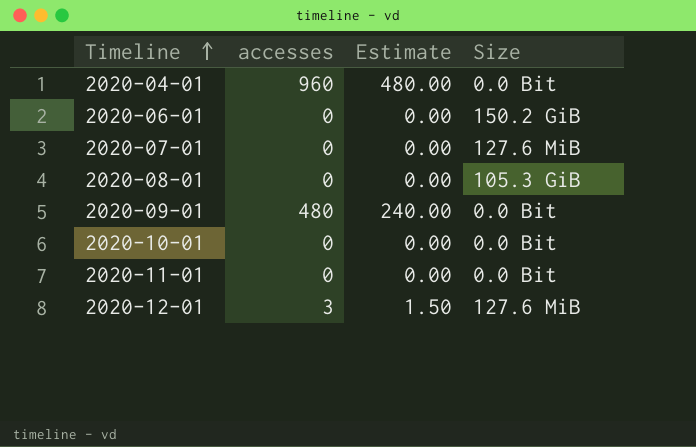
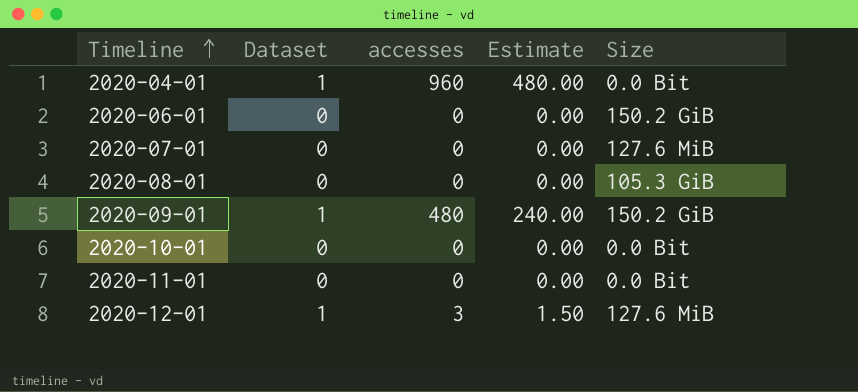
column Dataset | position: none -> 2
2020-09-01 | Size: 0.0 Bit -> 150.2 GiB

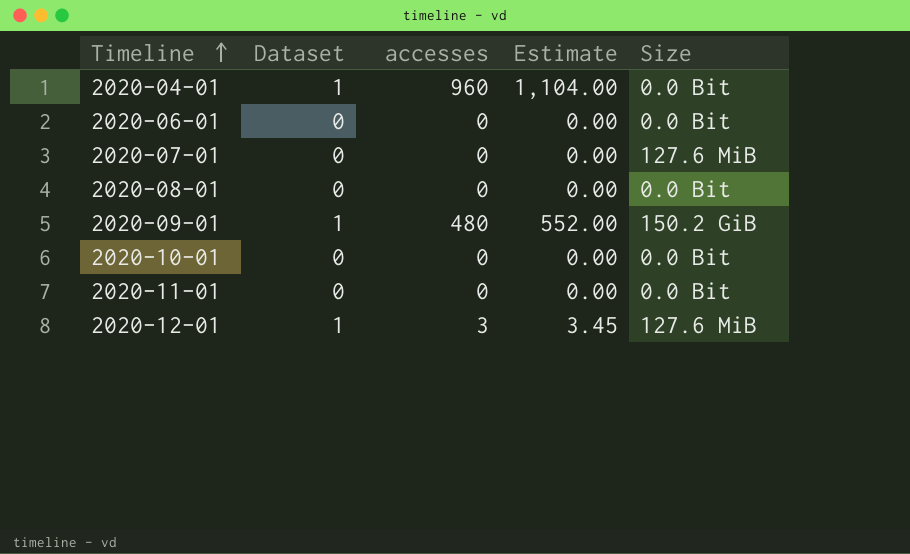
column Estimate | formula: [accesses] * 0.5 -> [accesses] * 1.15
2020-06-01 | Size: 150.2 GiB -> 0.0 Bit
2020-08-01 | Size: 105.3 GiB -> 0.0 Bit

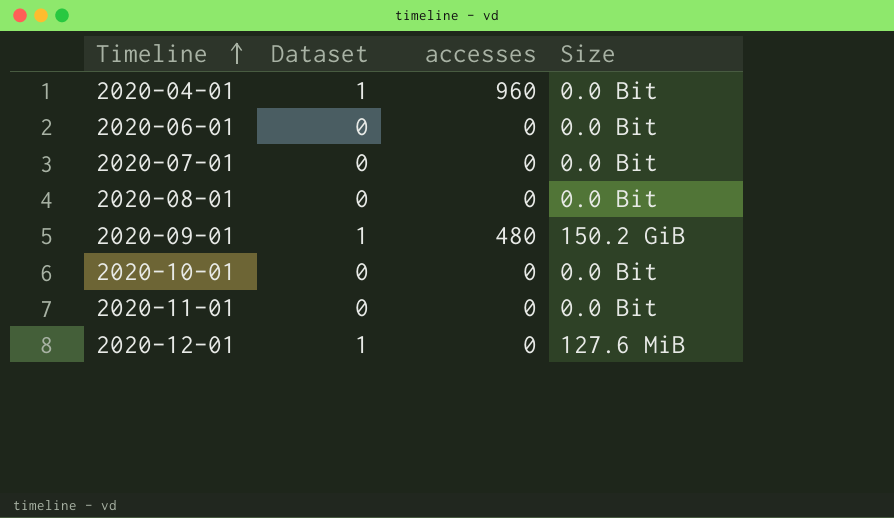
column Estimate | formula: [accesses] * 1.15 -> none
2020-07-01 | Size: 127.6 MiB -> 0.0 Bit
2020-12-01 | accesses: 3 -> 0

